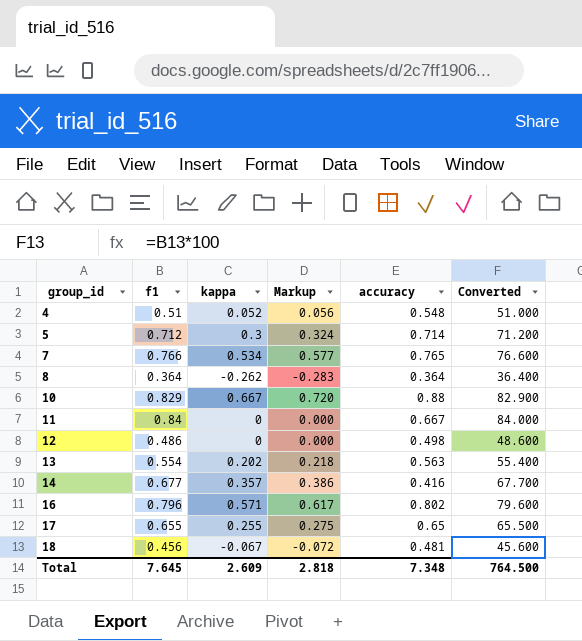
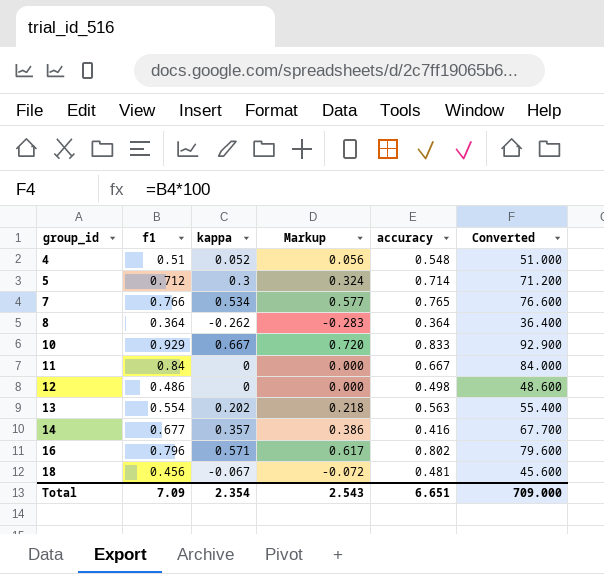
row 17: 0.655 | 0.255 | 0.275 | 0.65 | 65.500 -> none
10 | f1: 0.829 -> 0.929
10 | accuracy: 0.88 -> 0.833
10 | Converted: 82.900 -> 92.900
Total | f1: 7.645 -> 7.09
Total | kappa: 2.609 -> 2.354
Total | Markup: 2.818 -> 2.543
Total | accuracy: 7.348 -> 6.651
Total | Converted: 764.500 -> 709.000

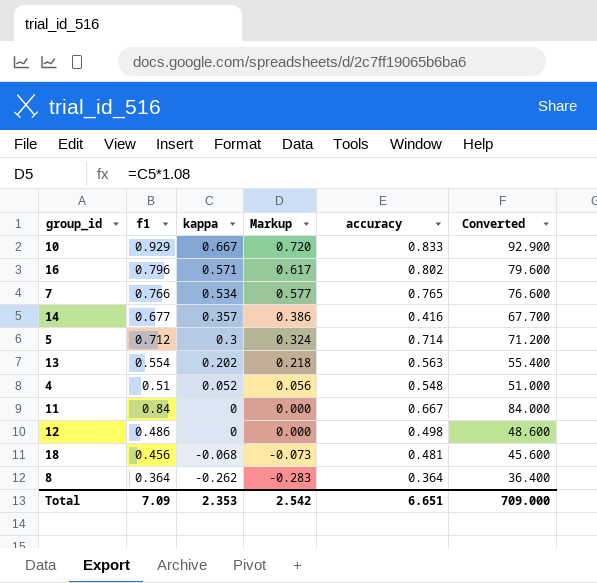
row order: group_id ascending -> kappa descending
18 | kappa: -0.067 -> -0.068
18 | Markup: -0.072 -> -0.073
Total | kappa: 2.354 -> 2.353
Total | Markup: 2.543 -> 2.542

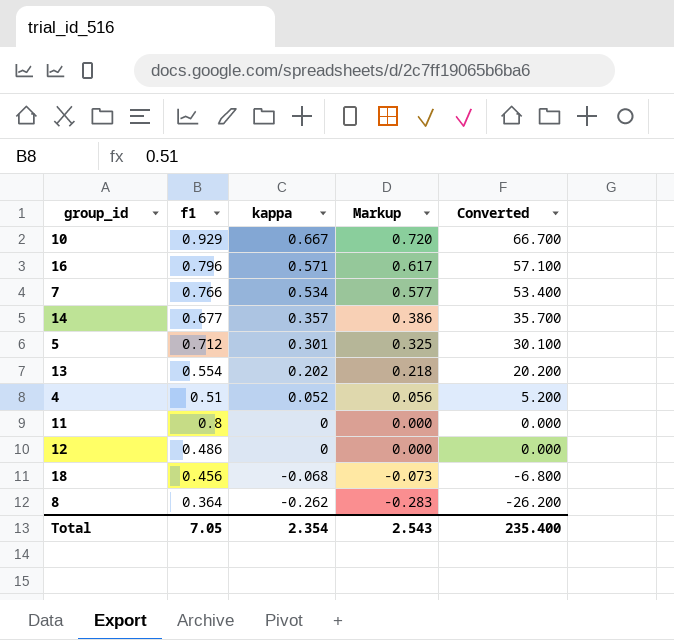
column accuracy | position: 5 -> none
column Converted | formula: [f1] * 100 -> [kappa] * 100
5 | kappa: 0.3 -> 0.301
5 | Markup: 0.324 -> 0.325
11 | f1: 0.84 -> 0.8
Total | f1: 7.09 -> 7.05
Total | kappa: 2.353 -> 2.354
Total | Markup: 2.542 -> 2.543
Total | Converted: 709.000 -> 235.400

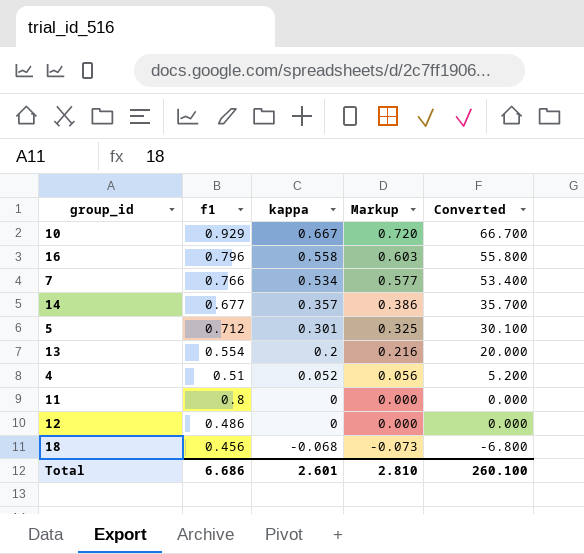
row 8: 0.364 | -0.262 | -0.283 | -26.200 -> none
16 | kappa: 0.571 -> 0.558
16 | Markup: 0.617 -> 0.603
16 | Converted: 57.100 -> 55.800
13 | kappa: 0.202 -> 0.2
13 | Markup: 0.218 -> 0.216
13 | Converted: 20.200 -> 20.000
Total | f1: 7.05 -> 6.686
Total | kappa: 2.354 -> 2.601
Total | Markup: 2.543 -> 2.810
Total | Converted: 235.400 -> 260.100

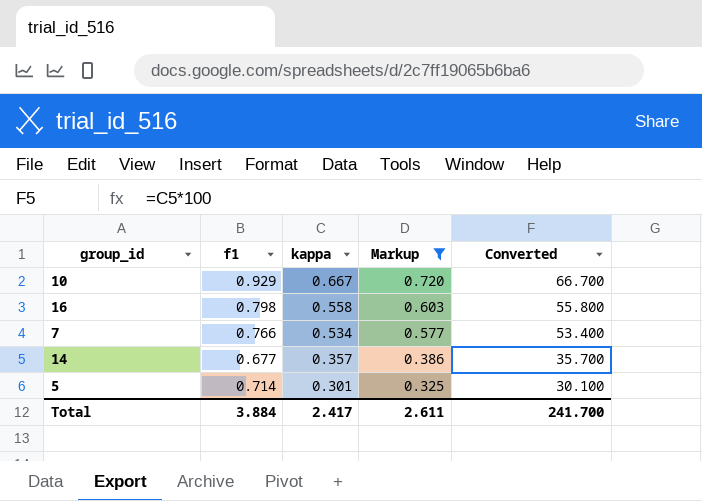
filter: none -> Markup >= 0.325
16 | f1: 0.796 -> 0.798
5 | f1: 0.712 -> 0.714
Total | f1: 6.686 -> 3.884
Total | kappa: 2.601 -> 2.417
Total | Markup: 2.810 -> 2.611
Total | Converted: 260.100 -> 241.700

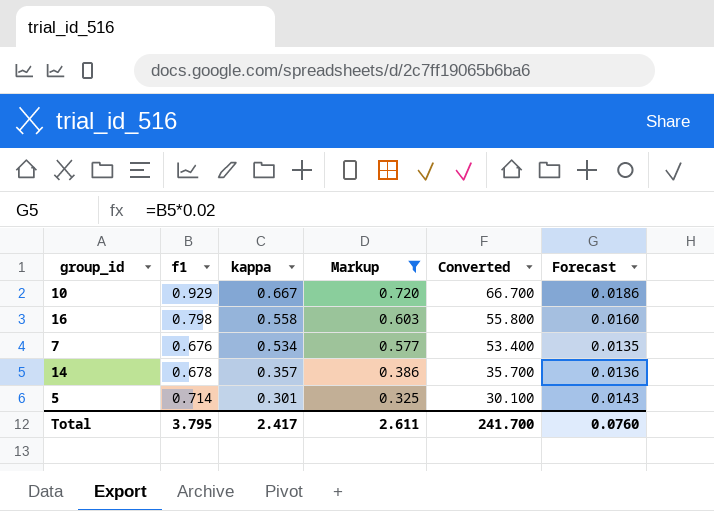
column Forecast | formula: none -> [f1] * 0.02
7 | f1: 0.766 -> 0.676
14 | f1: 0.677 -> 0.678
Total | f1: 3.884 -> 3.795

